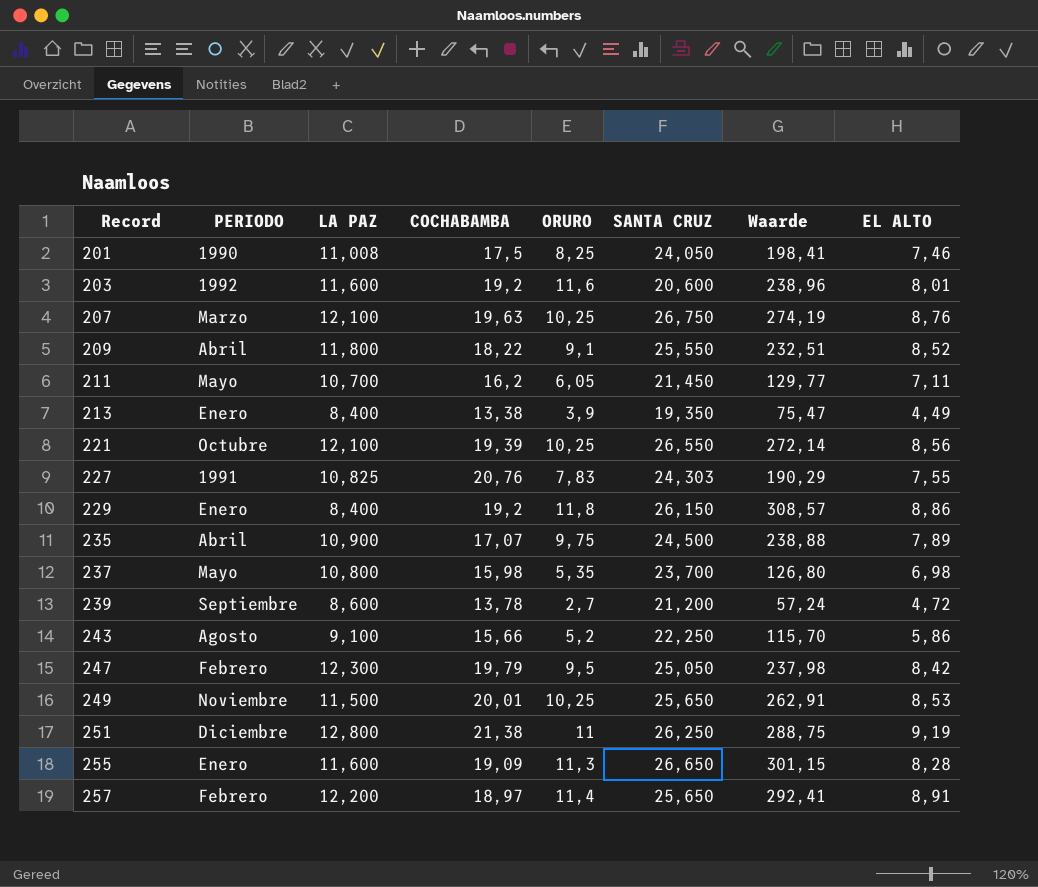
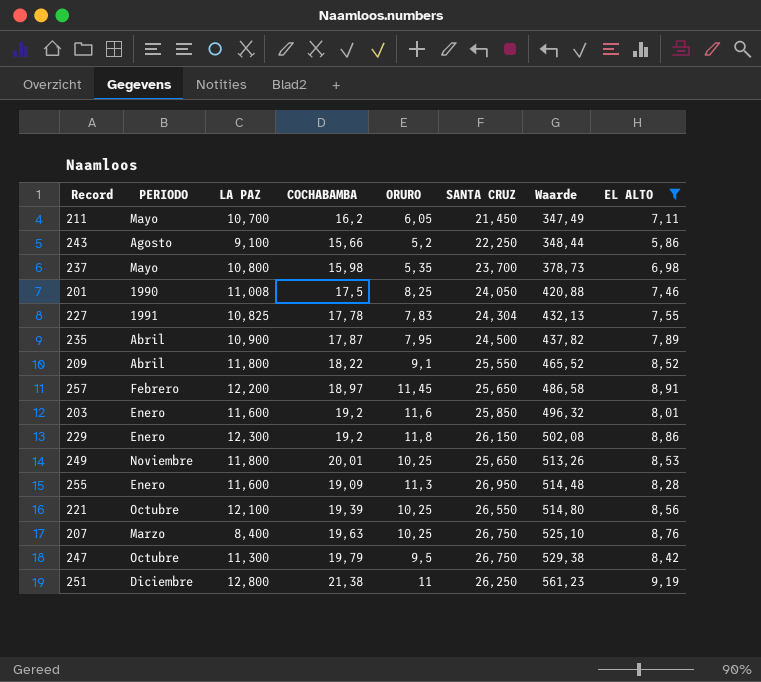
filter: none -> EL ALTO >= 5,86
row order: Record ascending -> Waarde ascending
column Waarde | formula: [ORURO] * [SANTA CRUZ] -> [COCHABAMBA] * [SANTA CRUZ]
227 | COCHABAMBA: 20,76 -> 17,78
227 | SANTA CRUZ: 24,303 -> 24,304
235 | COCHABAMBA: 17,07 -> 17,87
235 | ORURO: 9,75 -> 7,95
257 | ORURO: 11,4 -> 11,45
203 | PERIODO: 1992 -> Enero
203 | SANTA CRUZ: 20,600 -> 25,850
229 | LA PAZ: 8,400 -> 12,300
249 | LA PAZ: 11,500 -> 11,800
255 | SANTA CRUZ: 26,650 -> 26,950
207 | LA PAZ: 12,100 -> 8,400
247 | PERIODO: Febrero -> Octubre
247 | LA PAZ: 12,300 -> 11,300
247 | SANTA CRUZ: 25,050 -> 26,750

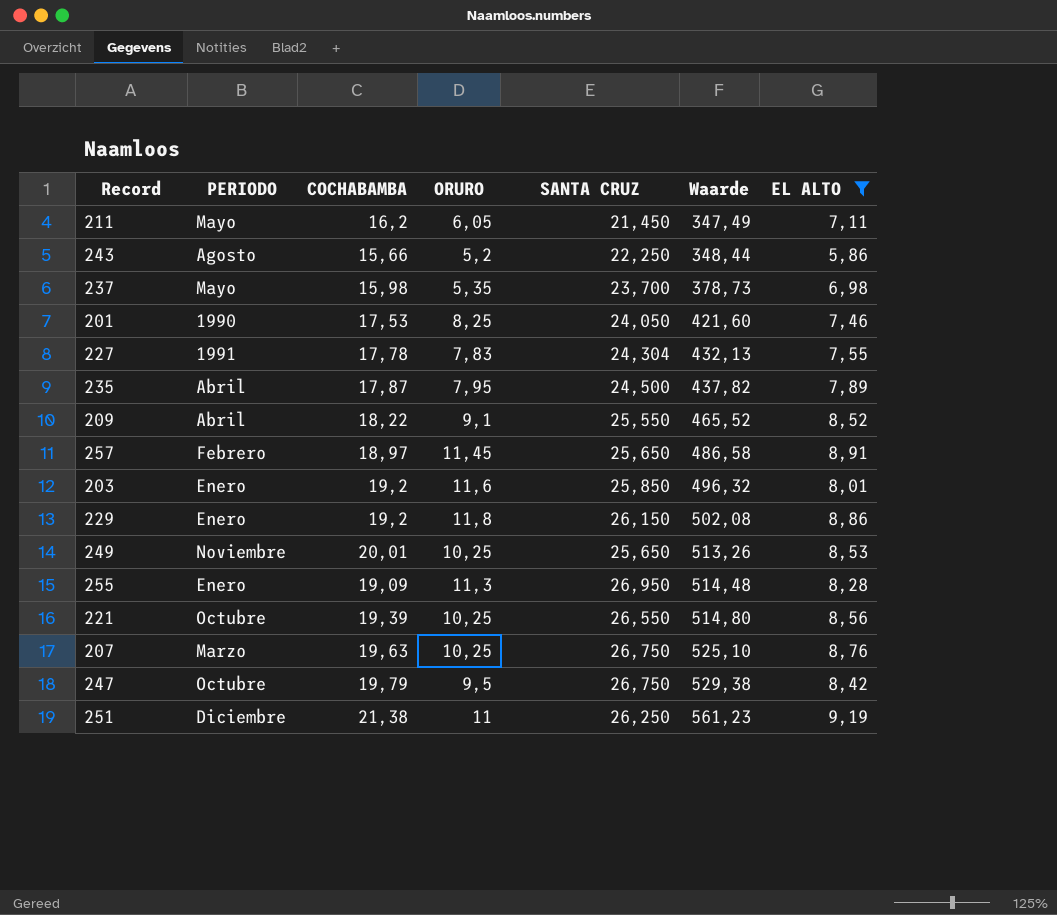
column LA PAZ | position: 3 -> none
201 | COCHABAMBA: 17,5 -> 17,53
201 | Waarde: 420,88 -> 421,60

